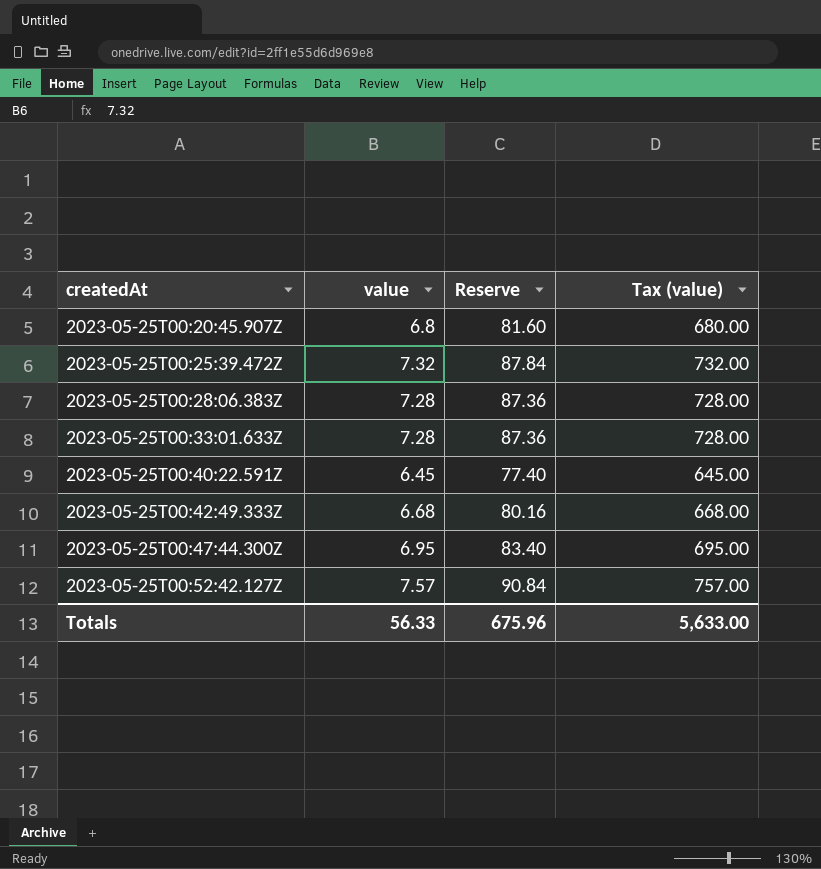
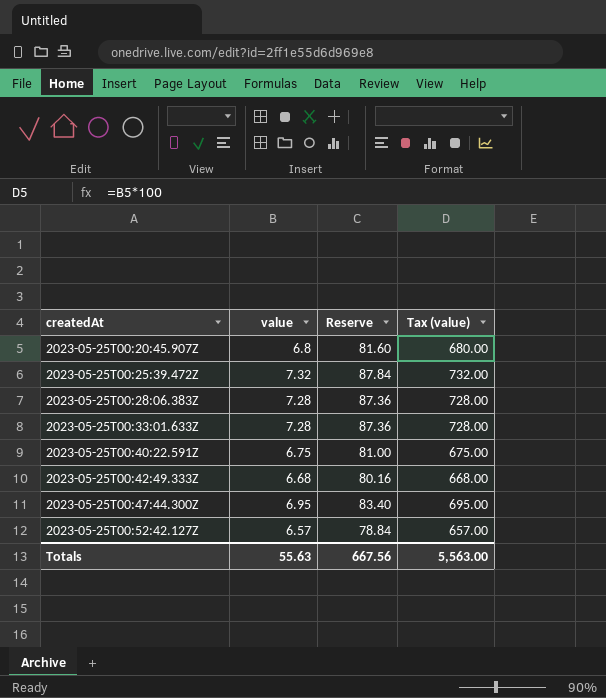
2023-05-25T00:40:22.591Z | value: 6.45 -> 6.75
2023-05-25T00:40:22.591Z | Reserve: 77.40 -> 81.00
2023-05-25T00:40:22.591Z | Tax (value): 645.00 -> 675.00
2023-05-25T00:52:42.127Z | value: 7.57 -> 6.57
2023-05-25T00:52:42.127Z | Reserve: 90.84 -> 78.84
2023-05-25T00:52:42.127Z | Tax (value): 757.00 -> 657.00
Totals | value: 56.33 -> 55.63
Totals | Reserve: 675.96 -> 667.56
Totals | Tax (value): 5,633.00 -> 5,563.00

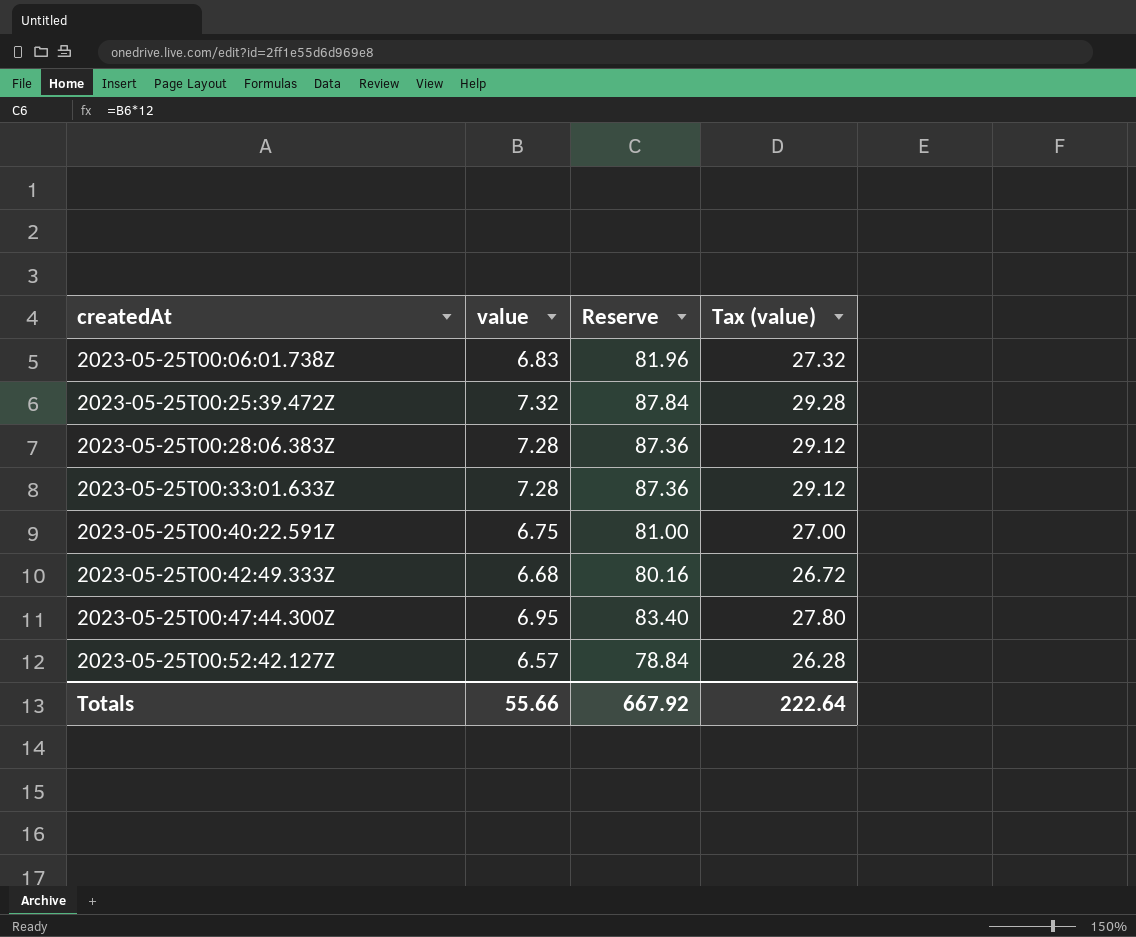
column Tax (value) | formula: [value] * 100 -> [value] * 4
row 2023-05-25T00:20:45.907Z: 6.8 | 81.60 | 680.00 -> none
row 2023-05-25T00:06:01.738Z: none -> 6.83 | 81.96 | 27.32
Totals | value: 55.63 -> 55.66
Totals | Reserve: 667.56 -> 667.92
Totals | Tax (value): 5,563.00 -> 222.64

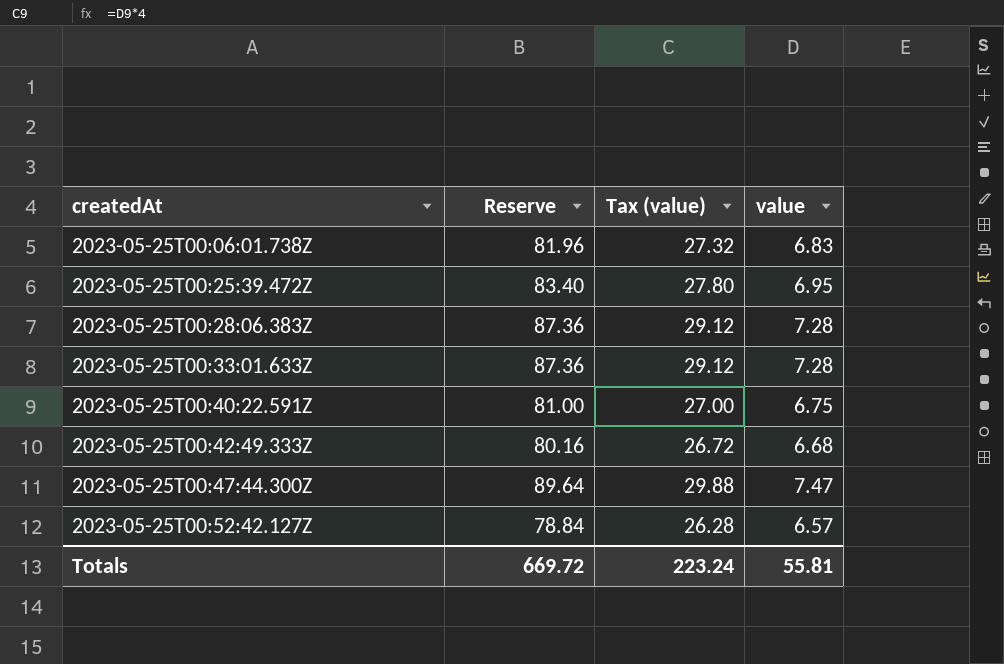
column value | position: 2 -> 4
2023-05-25T00:25:39.472Z | Reserve: 87.84 -> 83.40
2023-05-25T00:25:39.472Z | Tax (value): 29.28 -> 27.80
2023-05-25T00:25:39.472Z | value: 7.32 -> 6.95
2023-05-25T00:47:44.300Z | Reserve: 83.40 -> 89.64
2023-05-25T00:47:44.300Z | Tax (value): 27.80 -> 29.88
2023-05-25T00:47:44.300Z | value: 6.95 -> 7.47
Totals | Reserve: 667.92 -> 669.72
Totals | Tax (value): 222.64 -> 223.24
Totals | value: 55.66 -> 55.81

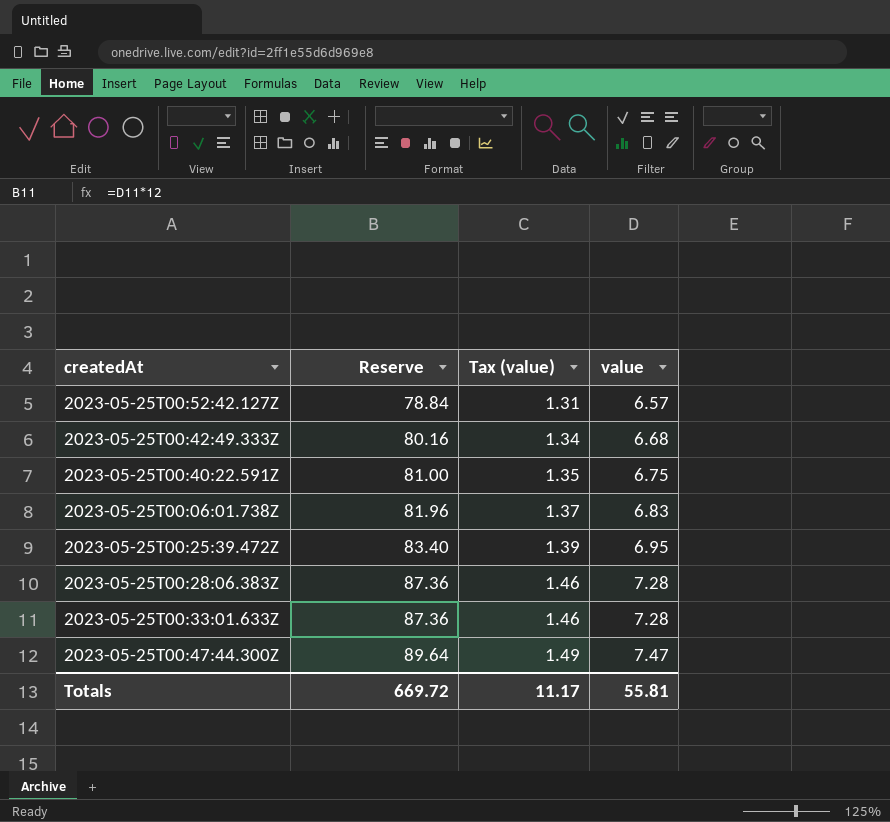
row order: createdAt ascending -> Reserve ascending
column Tax (value) | formula: [value] * 4 -> [value] * 0.2
Totals | Tax (value): 223.24 -> 11.17

